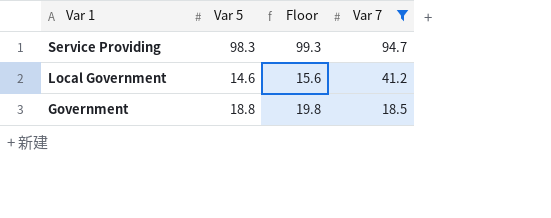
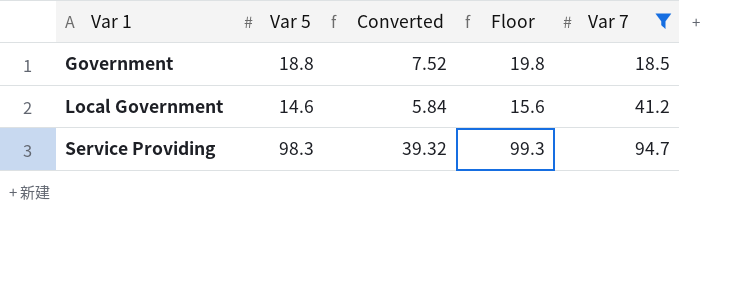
row order: Var 1 descending -> Var 1 ascending
column Converted | formula: none -> [Var 5] * 0.4

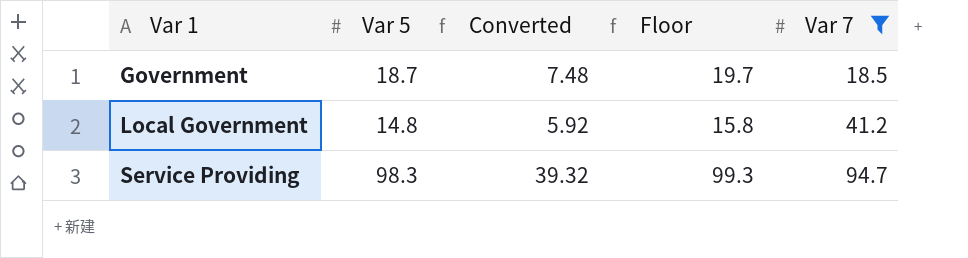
Government | Var 5: 18.8 -> 18.7
Government | Converted: 7.52 -> 7.48
Government | Floor: 19.8 -> 19.7
Local Government | Var 5: 14.6 -> 14.8
Local Government | Converted: 5.84 -> 5.92
Local Government | Floor: 15.6 -> 15.8

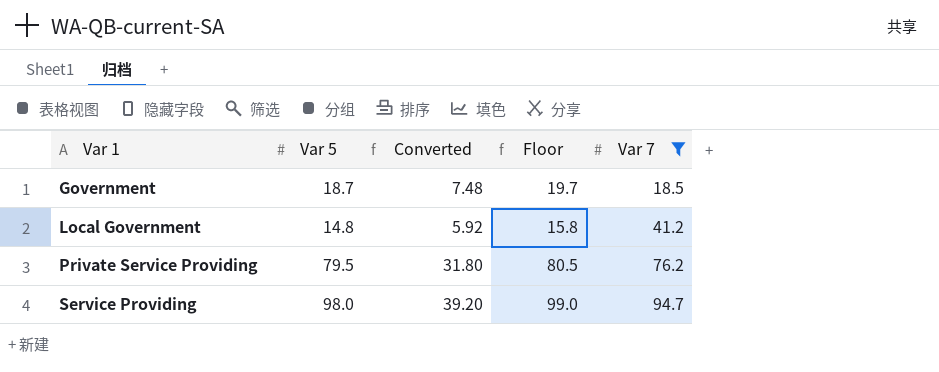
row Private Service Providing: none -> 79.5 | 31.80 | 80.5 | 76.2
Service Providing | Var 5: 98.3 -> 98.0
Service Providing | Converted: 39.32 -> 39.20
Service Providing | Floor: 99.3 -> 99.0

